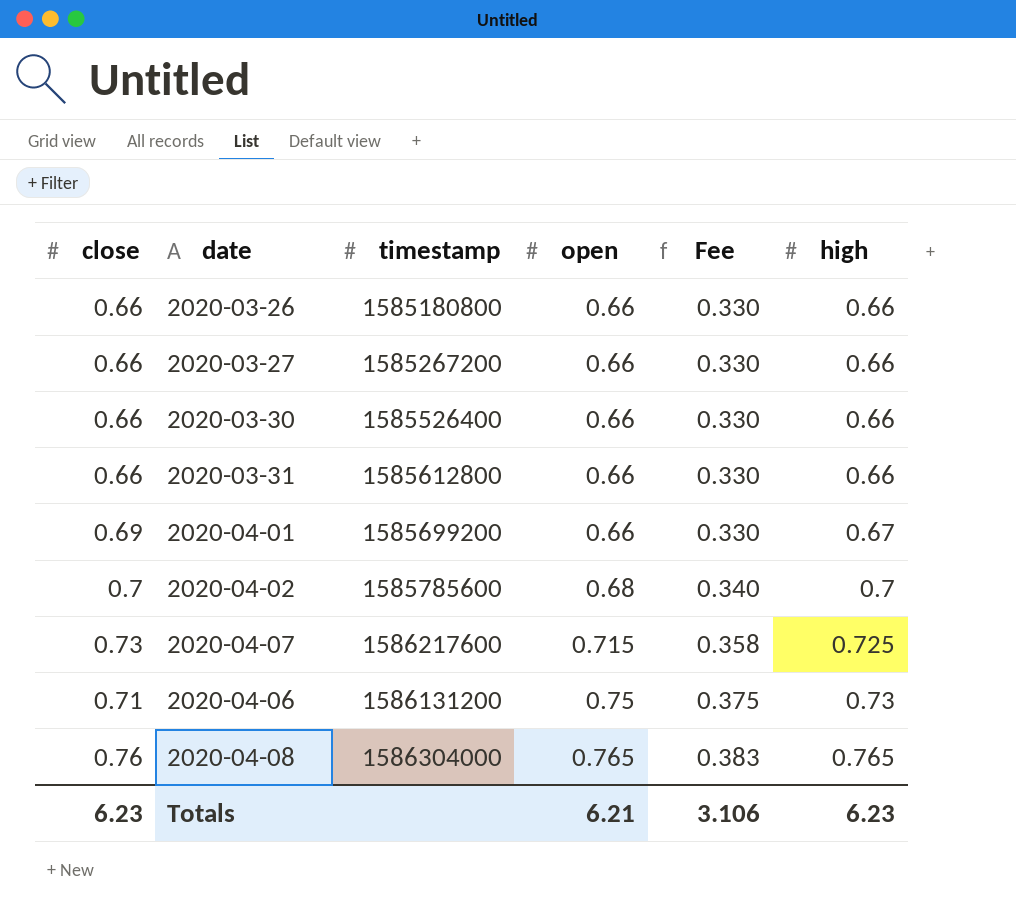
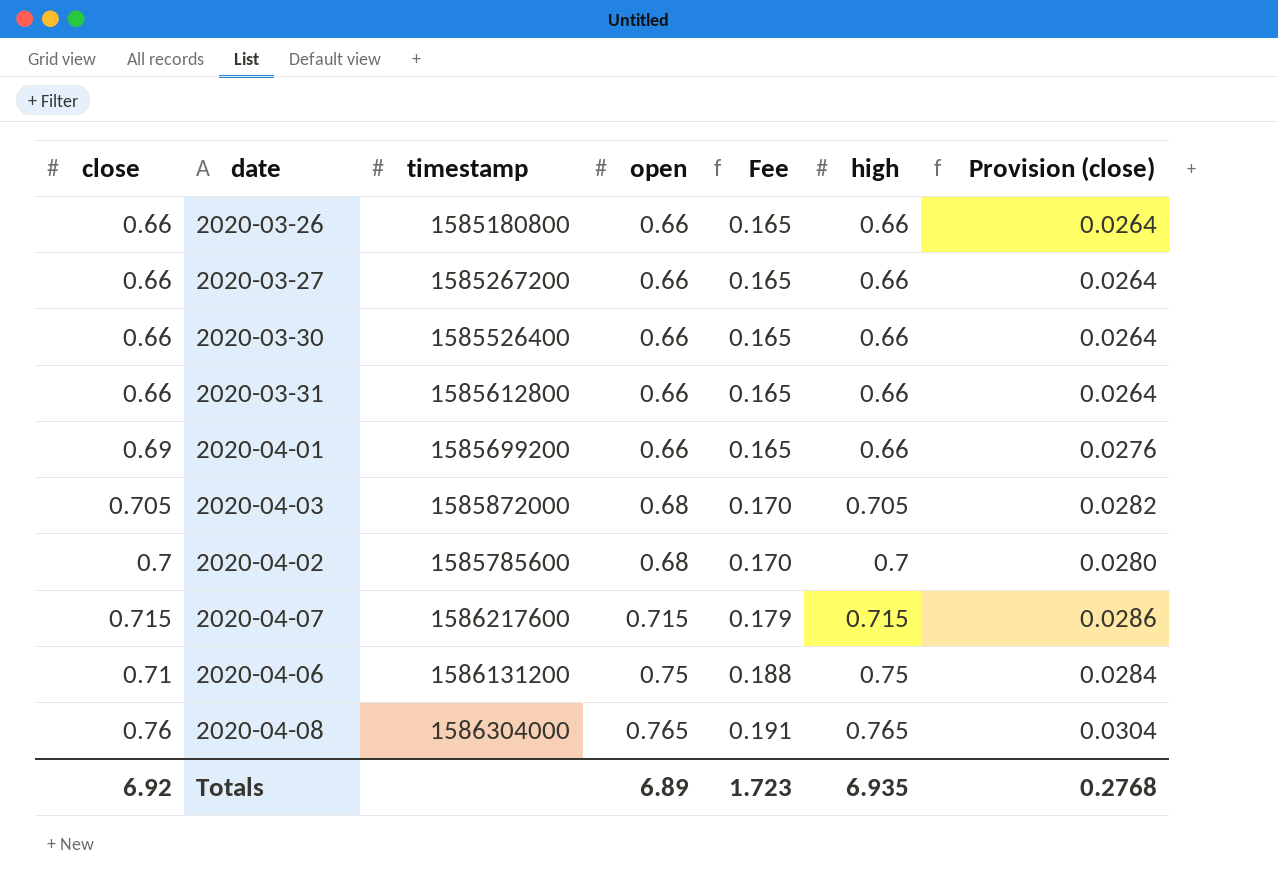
column Fee | formula: [open] * 0.5 -> [open] * 0.25
column Provision (close) | formula: none -> [close] * 0.04
2020-04-01 | high: 0.67 -> 0.66
row 2020-04-03: none -> 0.705 | 1585872000 | 0.68 | 0.170 | 0.705 | 0.0282
2020-04-07 | close: 0.73 -> 0.715
2020-04-07 | high: 0.725 -> 0.715
2020-04-06 | high: 0.73 -> 0.75
Totals | close: 6.23 -> 6.92
Totals | open: 6.21 -> 6.89
Totals | Fee: 3.106 -> 1.723
Totals | high: 6.23 -> 6.935

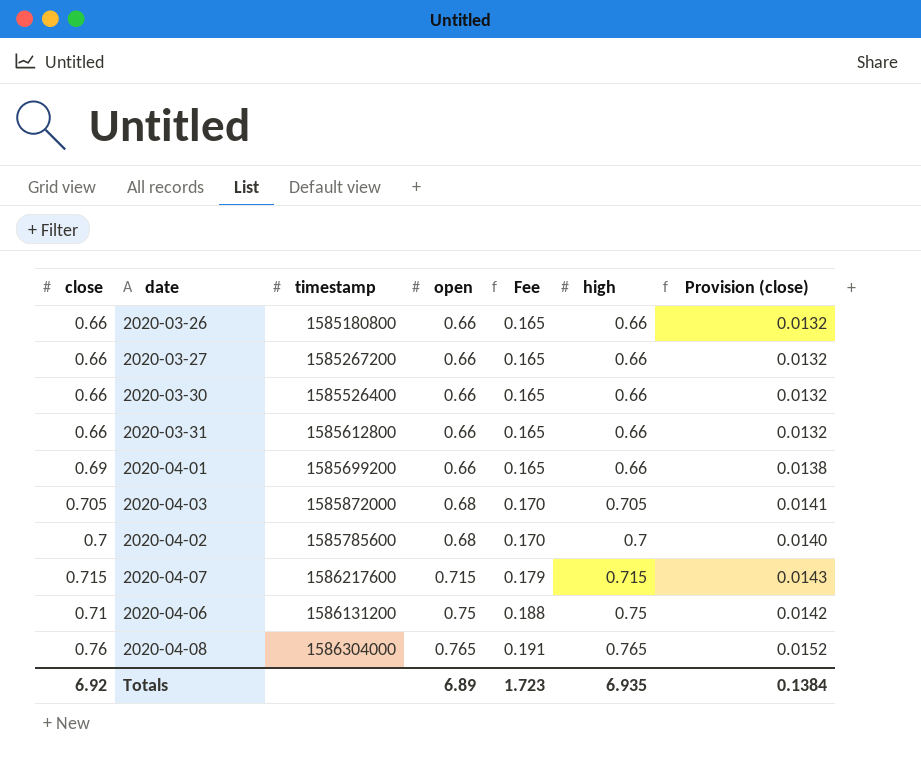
column Provision (close) | formula: [close] * 0.04 -> [close] * 0.02
Totals | Provision (close): 0.2768 -> 0.1384

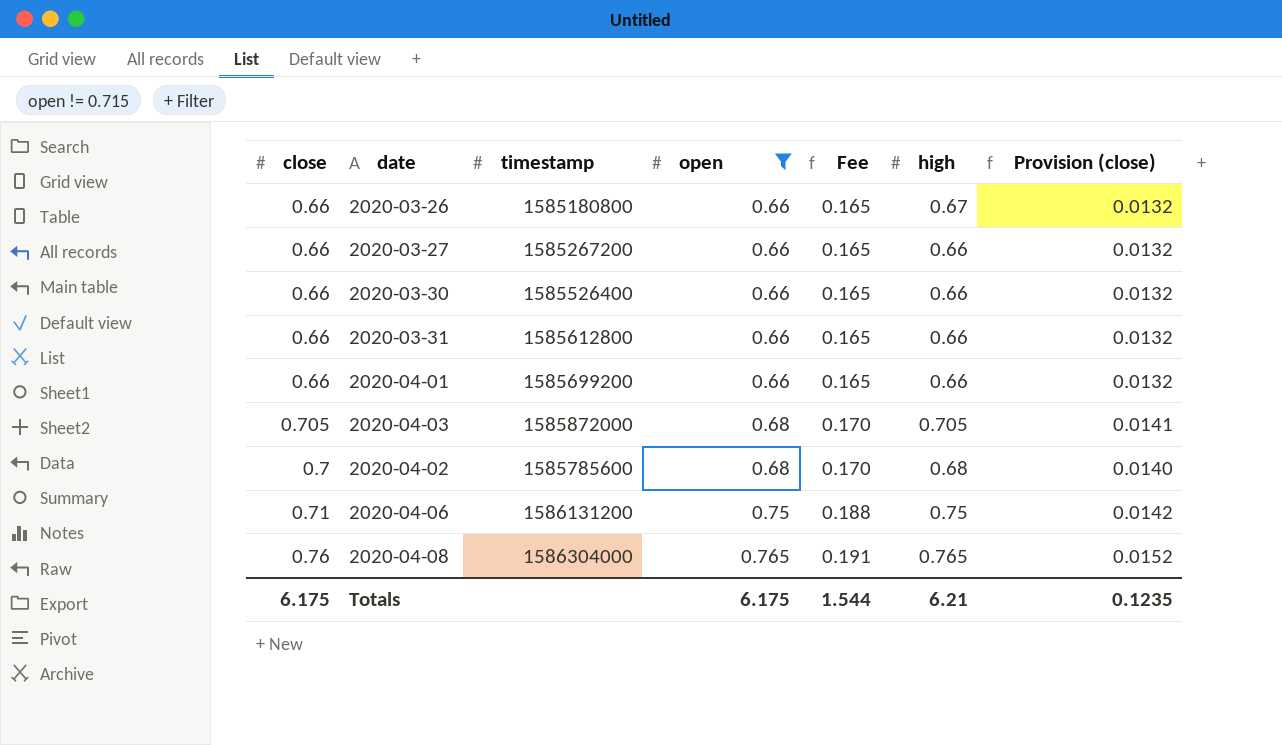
filter: none -> open != 0.715
2020-03-26 | high: 0.66 -> 0.67
2020-04-01 | close: 0.69 -> 0.66
2020-04-01 | Provision (close): 0.0138 -> 0.0132
2020-04-02 | high: 0.7 -> 0.68
Totals | close: 6.92 -> 6.175
Totals | open: 6.89 -> 6.175
Totals | Fee: 1.723 -> 1.544
Totals | high: 6.935 -> 6.21
Totals | Provision (close): 0.1384 -> 0.1235

